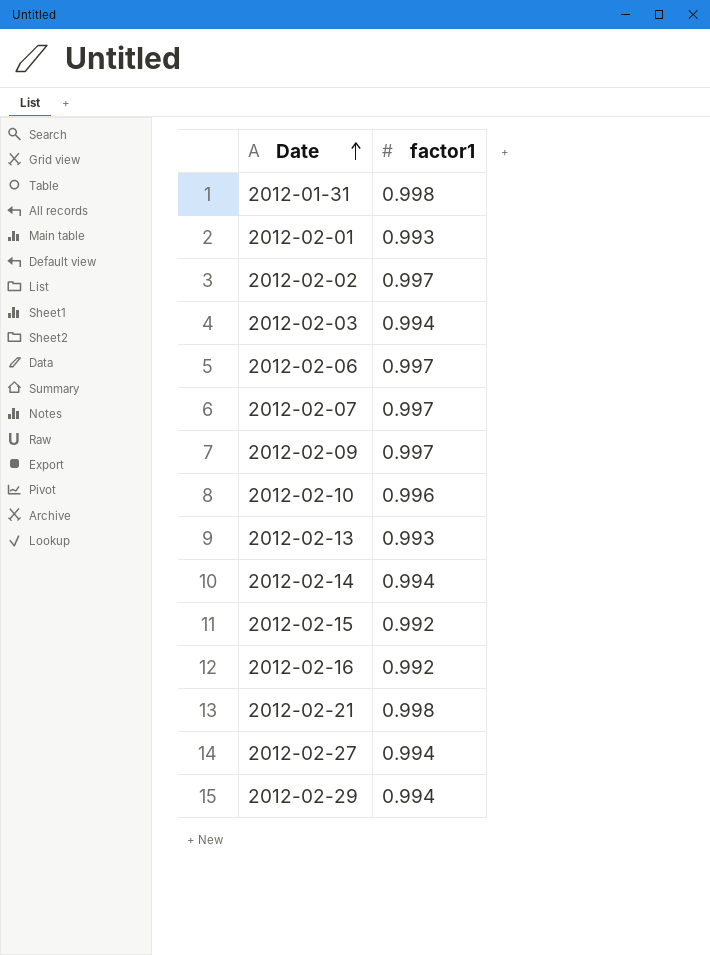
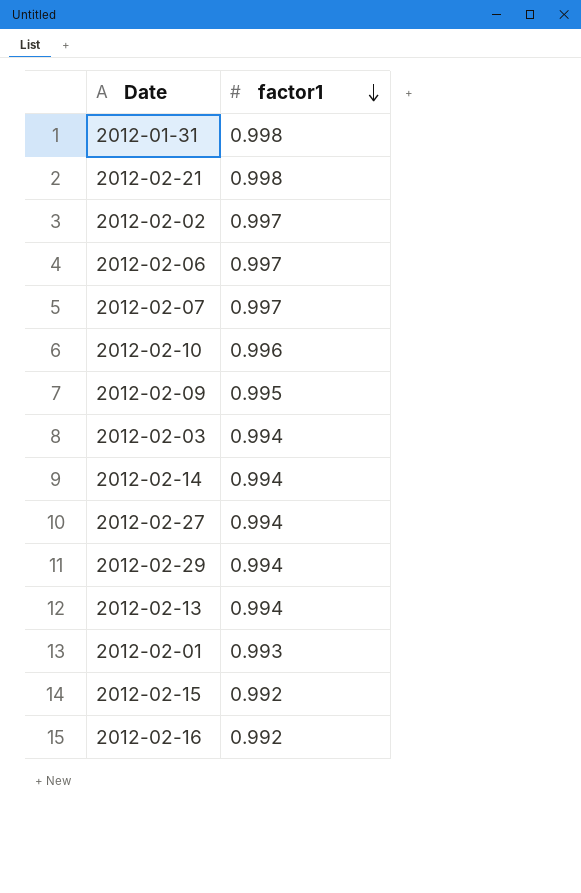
row order: Date ascending -> factor1 descending
2012-02-09 | factor1: 0.997 -> 0.995
2012-02-13 | factor1: 0.993 -> 0.994

